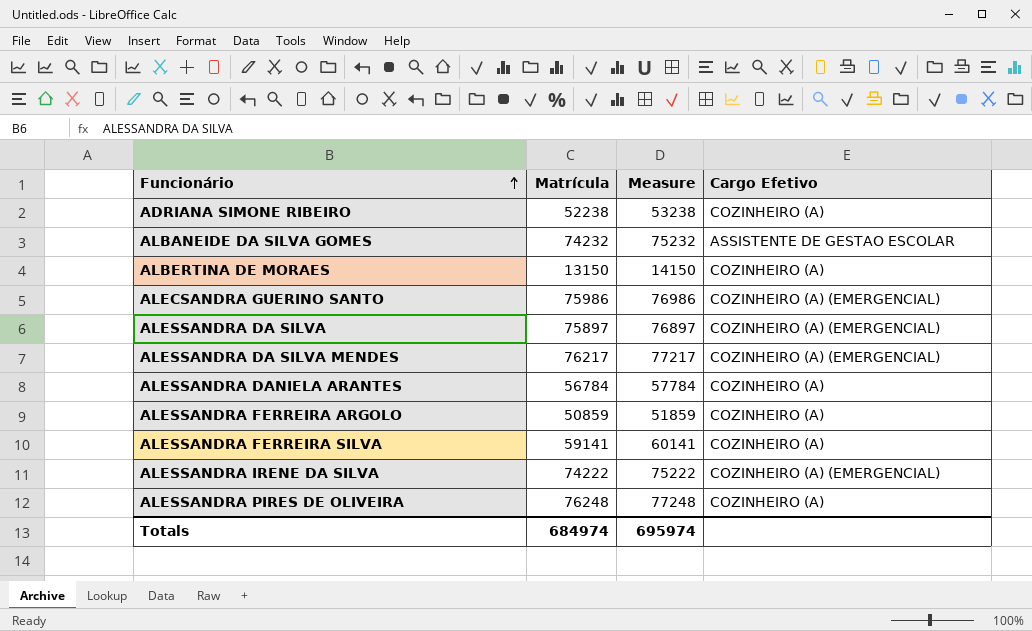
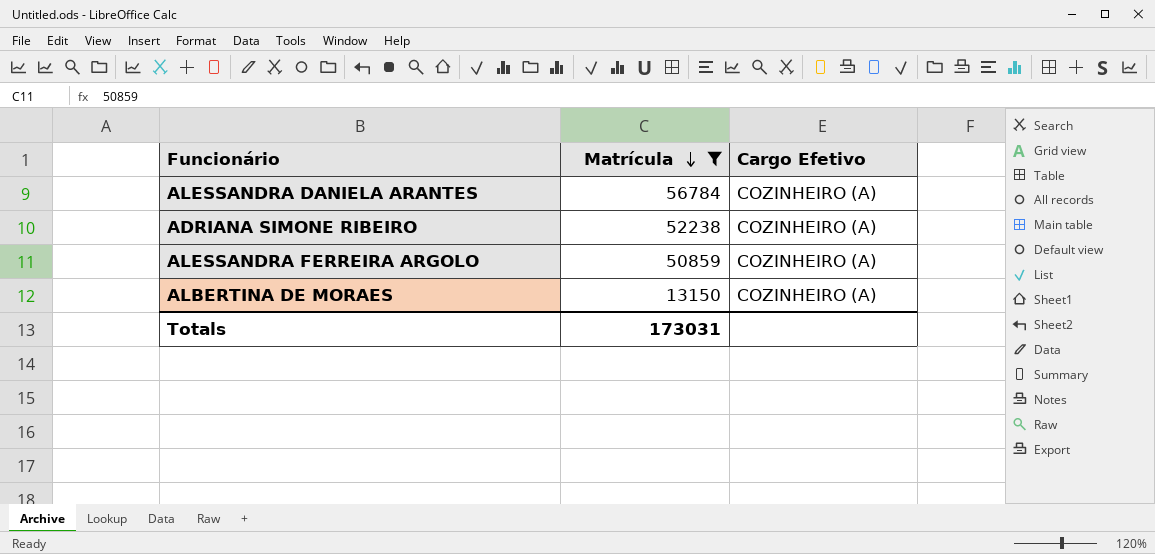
filter: none -> Matrícula <= 56784
row order: Funcionário ascending -> Matrícula descending
column Measure | formula: [Matrícula] + 1000 -> none
Totals | Matrícula: 684974 -> 173031

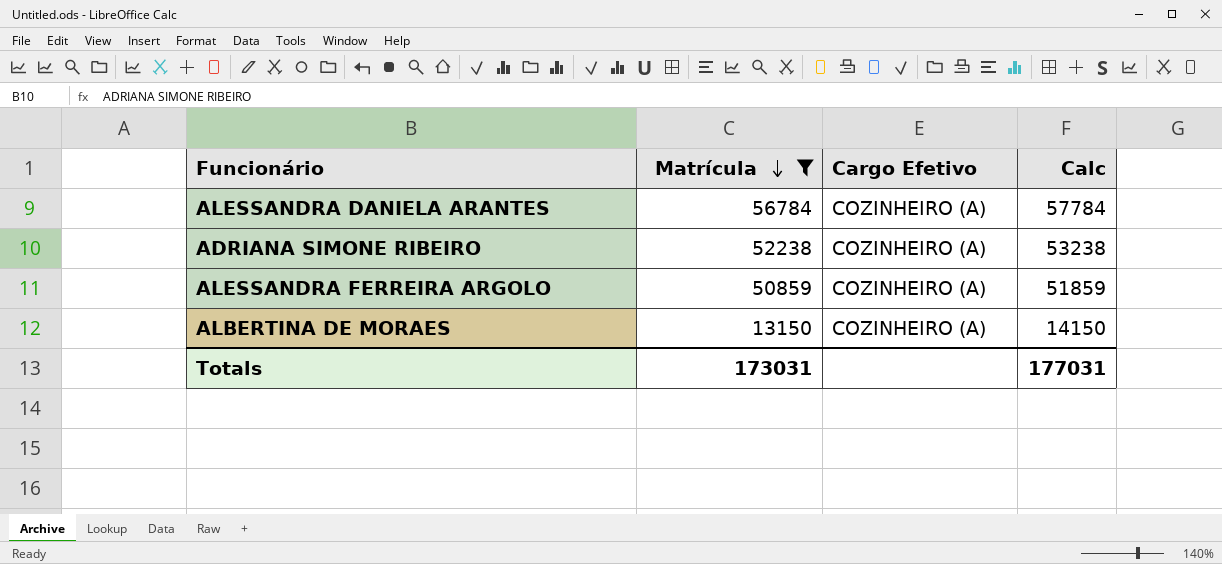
column Calc | formula: none -> [Matrícula] + 1000

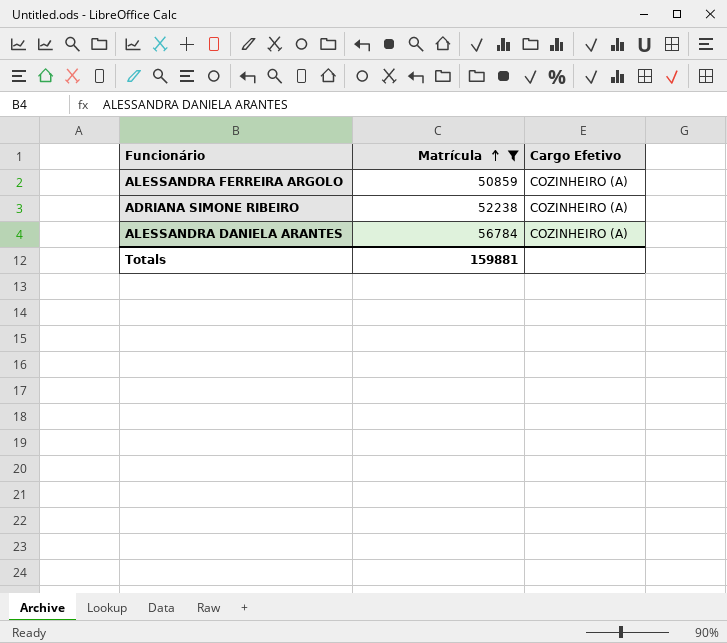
row order: Matrícula descending -> Matrícula ascending
column Calc | formula: [Matrícula] + 1000 -> none
row ALBERTINA DE MORAES: 13150 | COZINHEIRO (A) | 14150 -> none
Totals | Matrícula: 173031 -> 159881

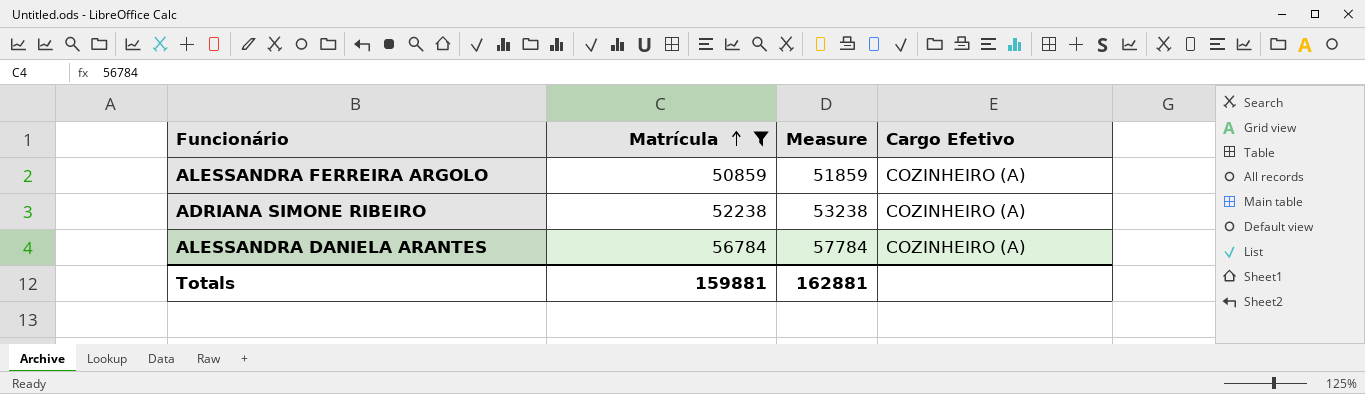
column Measure | formula: none -> [Matrícula] + 1000

